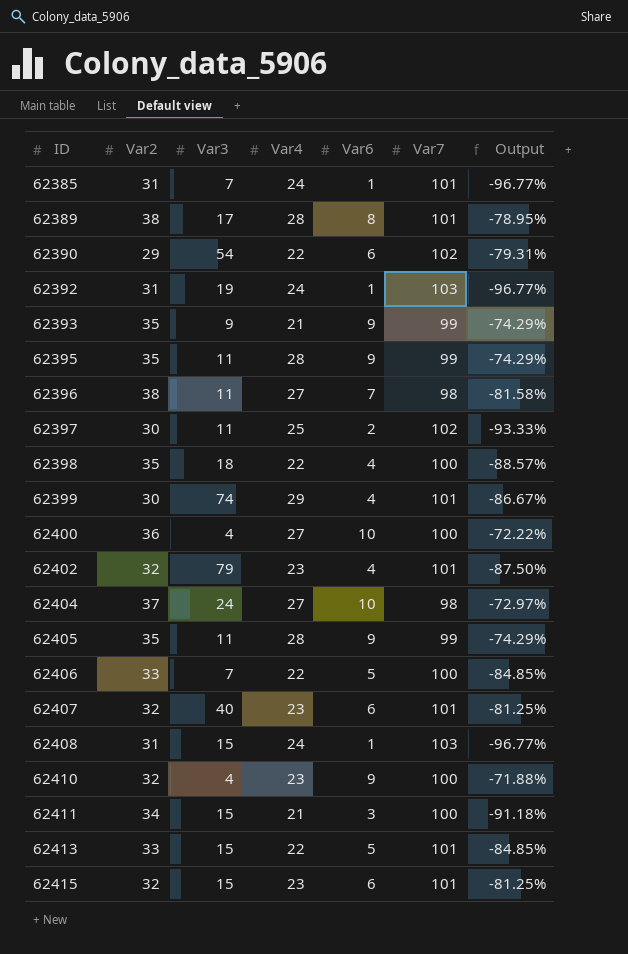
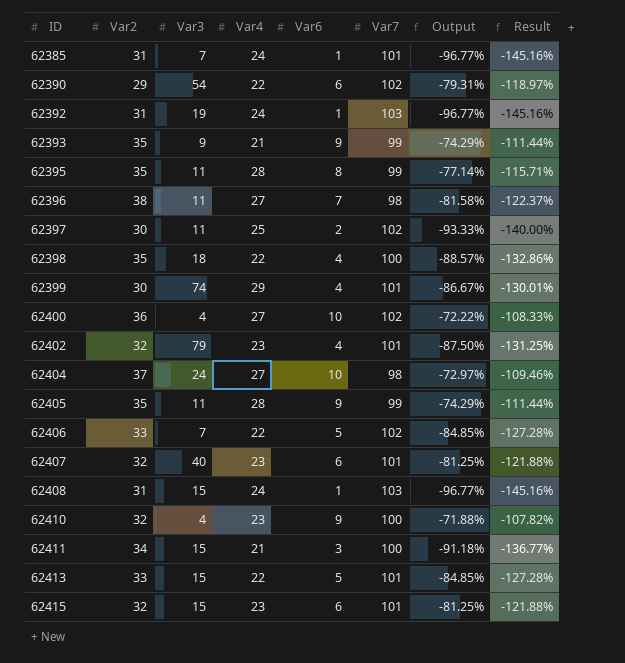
column Result | formula: none -> [Output] * 1.5
row 62389: 38 | 17 | 28 | 8 | 101 | -78.95% -> none
62395 | Var6: 9 -> 8
62395 | Output: -74.29% -> -77.14%
62400 | Var7: 100 -> 102
62406 | Var7: 100 -> 102

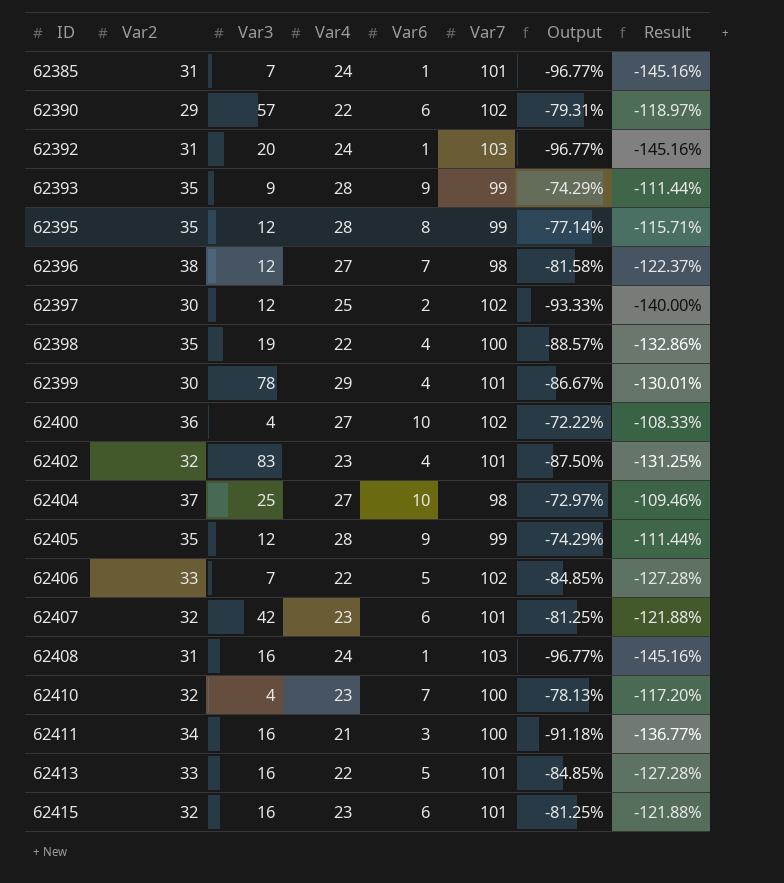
62390 | Var3: 54 -> 57
62392 | Var3: 19 -> 20
62393 | Var4: 21 -> 28
62395 | Var3: 11 -> 12
62396 | Var3: 11 -> 12
62397 | Var3: 11 -> 12
62398 | Var3: 18 -> 19
62399 | Var3: 74 -> 78
62402 | Var3: 79 -> 83
62404 | Var3: 24 -> 25
62405 | Var3: 11 -> 12
62407 | Var3: 40 -> 42
62408 | Var3: 15 -> 16
62410 | Var6: 9 -> 7
62410 | Output: -71.88% -> -78.13%
62410 | Result: -107.82% -> -117.20%
62411 | Var3: 15 -> 16
62413 | Var3: 15 -> 16
62415 | Var3: 15 -> 16

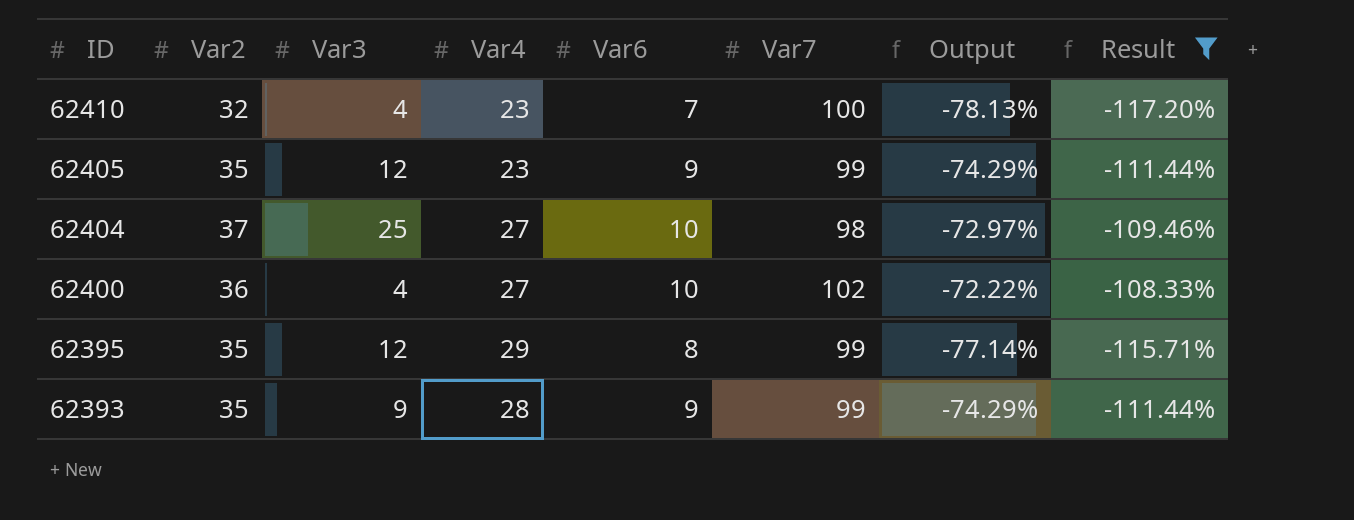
filter: none -> Result >= -117.20%
row order: ID ascending -> ID descending
62405 | Var4: 28 -> 23
62395 | Var4: 28 -> 29

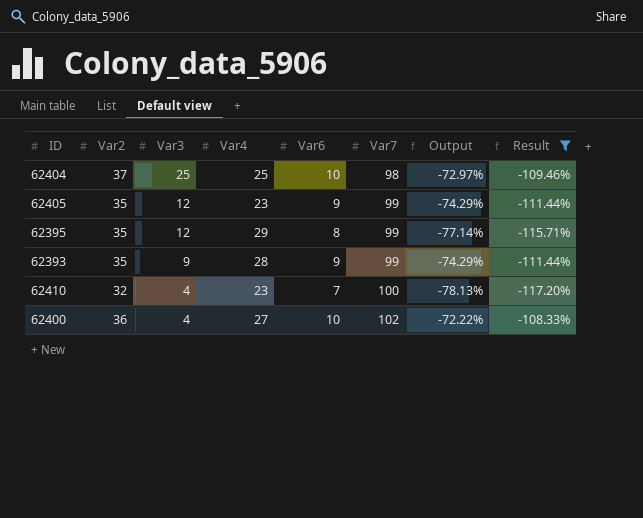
row order: ID descending -> Var3 descending
62404 | Var4: 27 -> 25

